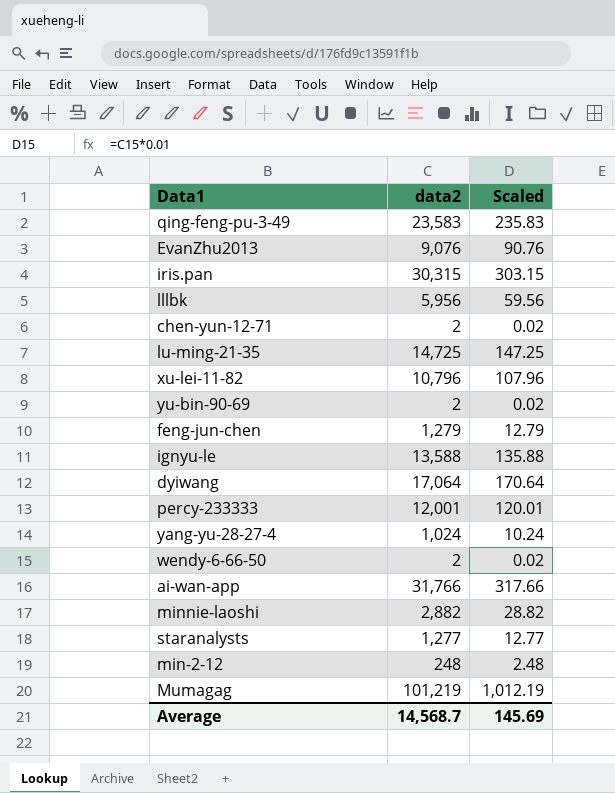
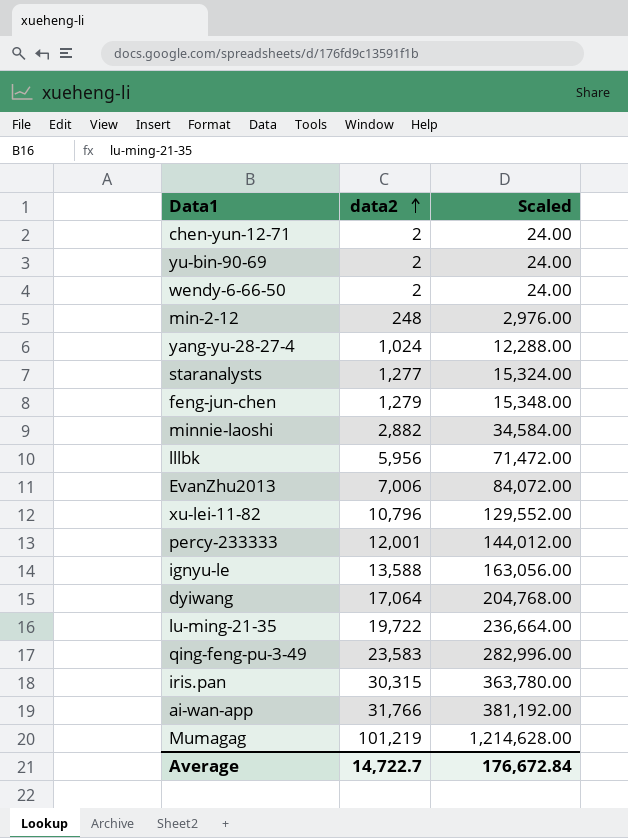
row order: none -> data2 ascending
column Scaled | formula: [data2] * 0.01 -> [data2] * 12
EvanZhu2013 | data2: 9,076 -> 7,006
lu-ming-21-35 | data2: 14,725 -> 19,722
Average | data2: 14,568.7 -> 14,722.7
Average | Scaled: 145.69 -> 176,672.84

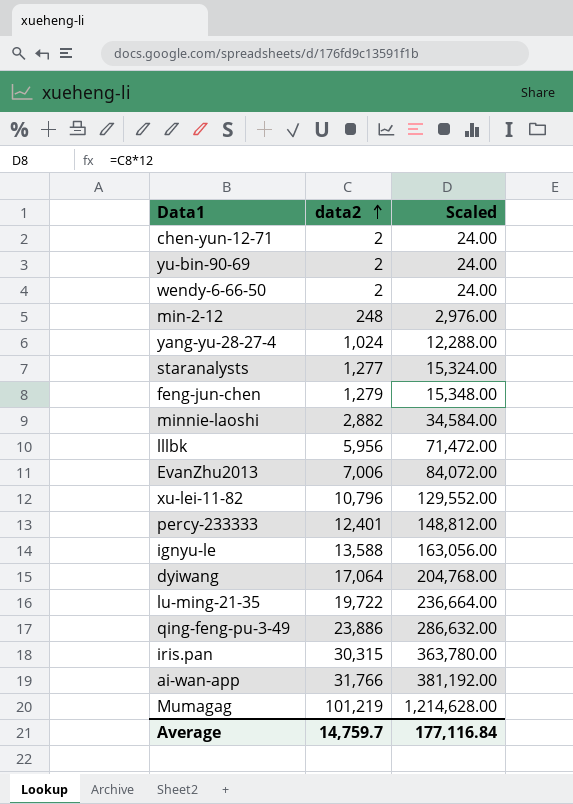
percy-233333 | data2: 12,001 -> 12,401
percy-233333 | Scaled: 144,012.00 -> 148,812.00
qing-feng-pu-3-49 | data2: 23,583 -> 23,886
qing-feng-pu-3-49 | Scaled: 282,996.00 -> 286,632.00
Average | data2: 14,722.7 -> 14,759.7
Average | Scaled: 176,672.84 -> 177,116.84

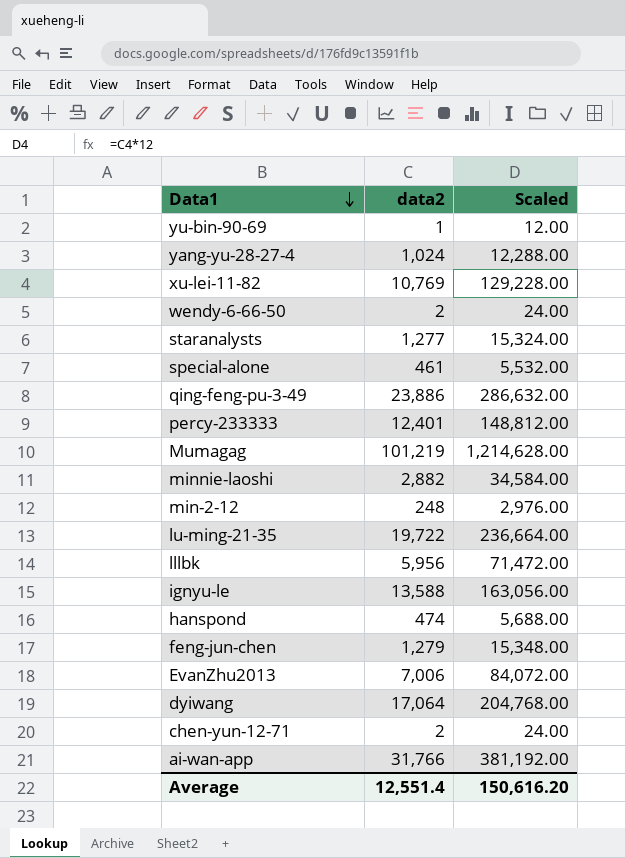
row order: data2 ascending -> Data1 descending
row iris.pan: 30,315 | 363,780.00 -> none
yu-bin-90-69 | data2: 2 -> 1
yu-bin-90-69 | Scaled: 24.00 -> 12.00
xu-lei-11-82 | data2: 10,796 -> 10,769
xu-lei-11-82 | Scaled: 129,552.00 -> 129,228.00
row special-alone: none -> 461 | 5,532.00
row hanspond: none -> 474 | 5,688.00
Average | data2: 14,759.7 -> 12,551.4
Average | Scaled: 177,116.84 -> 150,616.20

